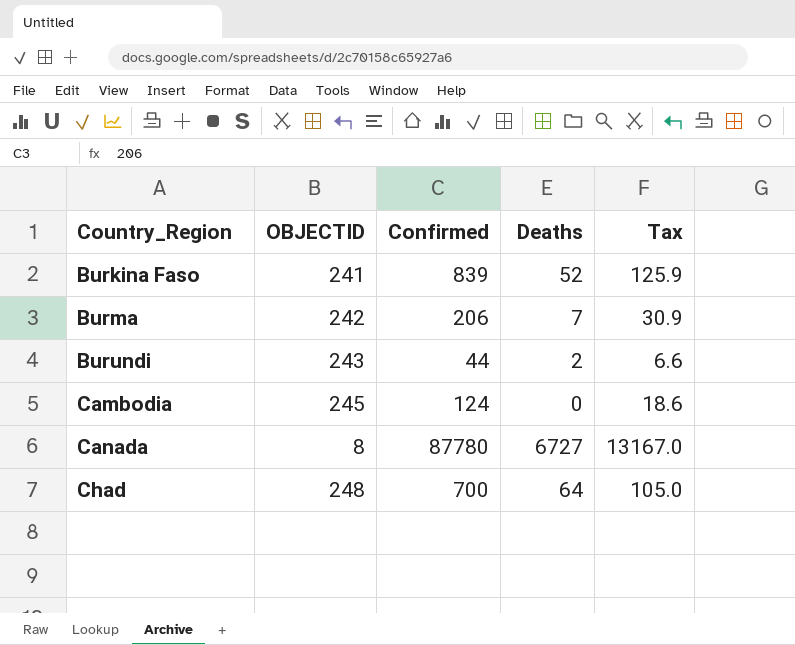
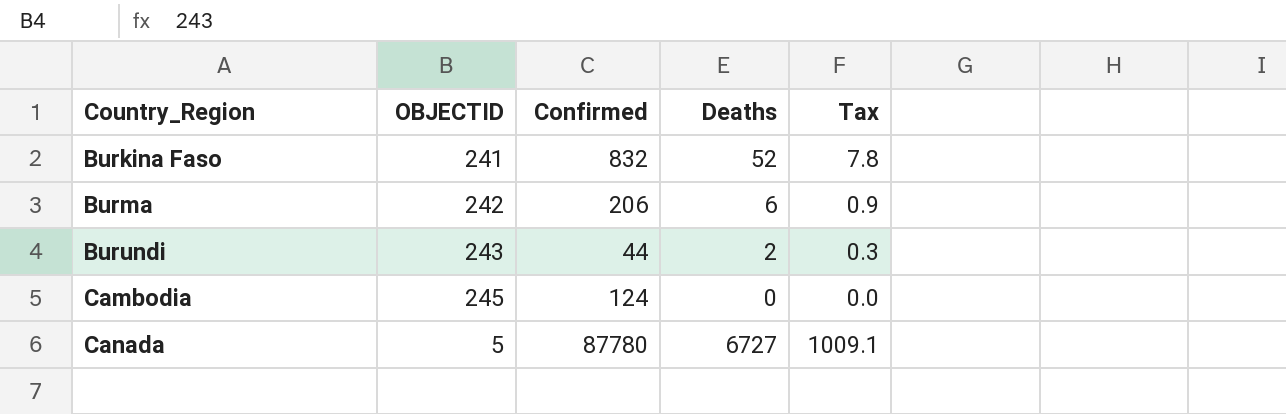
column Tax | formula: [Confirmed] * 0.15 -> [Deaths] * 0.15
row Chad: 248 | 700 | 64 | 105.0 -> none
Burkina Faso | Confirmed: 839 -> 832
Burma | Deaths: 7 -> 6
Canada | OBJECTID: 8 -> 5

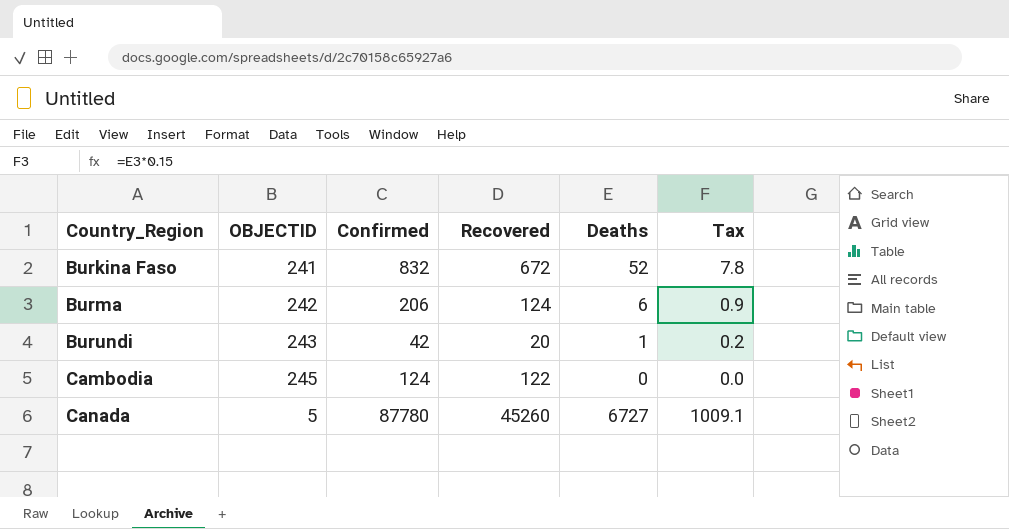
column Recovered | position: none -> 4
Burundi | Confirmed: 44 -> 42
Burundi | Deaths: 2 -> 1
Burundi | Tax: 0.3 -> 0.2

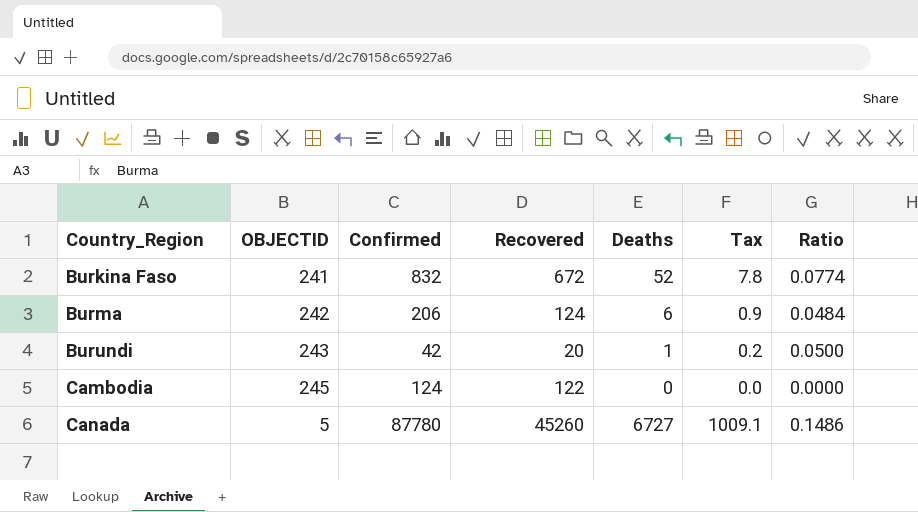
column Ratio | formula: none -> [Deaths] / [Recovered]

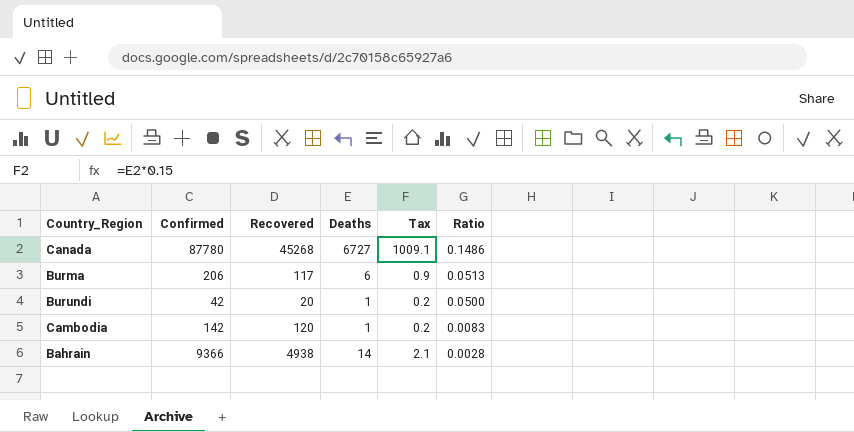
row order: Country_Region ascending -> Ratio descending
column OBJECTID | position: 2 -> none
row Burkina Faso: 241 | 832 | 672 | 52 | 7.8 | 0.0774 -> none
Canada | Recovered: 45260 -> 45268
Burma | Recovered: 124 -> 117
Burma | Ratio: 0.0484 -> 0.0513
Cambodia | Confirmed: 124 -> 142
Cambodia | Recovered: 122 -> 120
Cambodia | Deaths: 0 -> 1
Cambodia | Tax: 0.0 -> 0.2
Cambodia | Ratio: 0.0000 -> 0.0083
row Bahrain: none -> 9366 | 4938 | 14 | 2.1 | 0.0028

